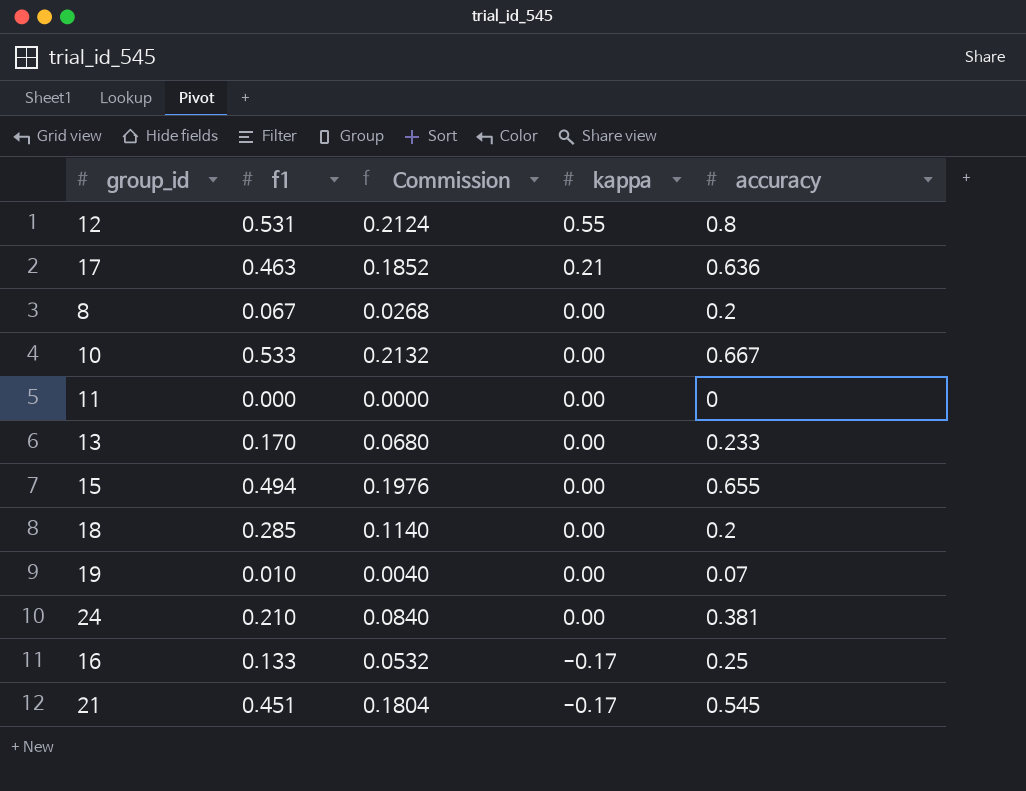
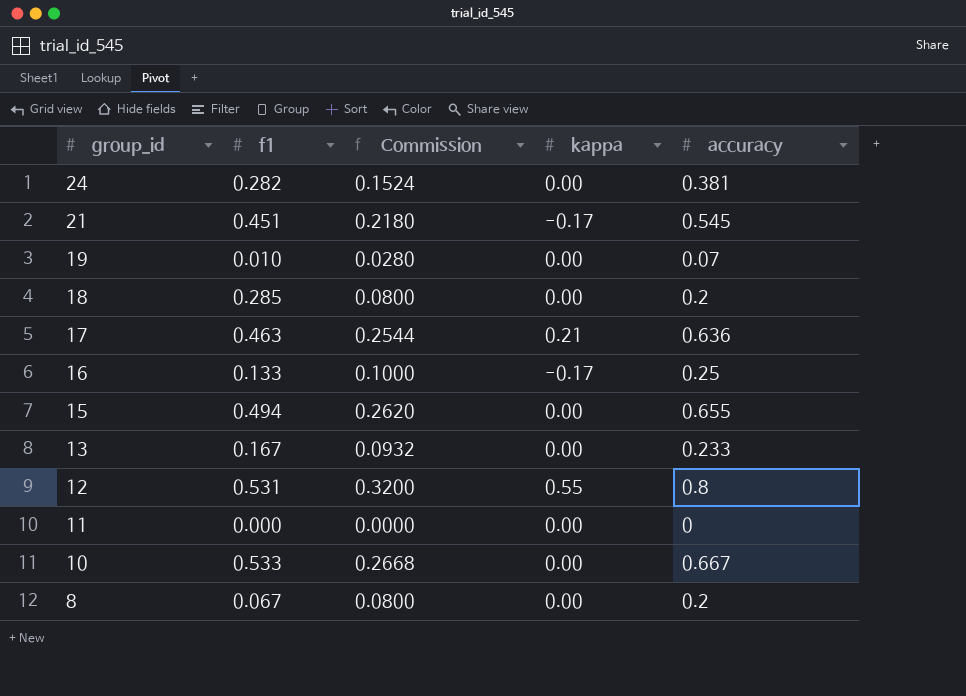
row order: kappa descending -> group_id descending
column Commission | formula: [f1] * 0.4 -> [accuracy] * 0.4
24 | f1: 0.210 -> 0.282
13 | f1: 0.170 -> 0.167

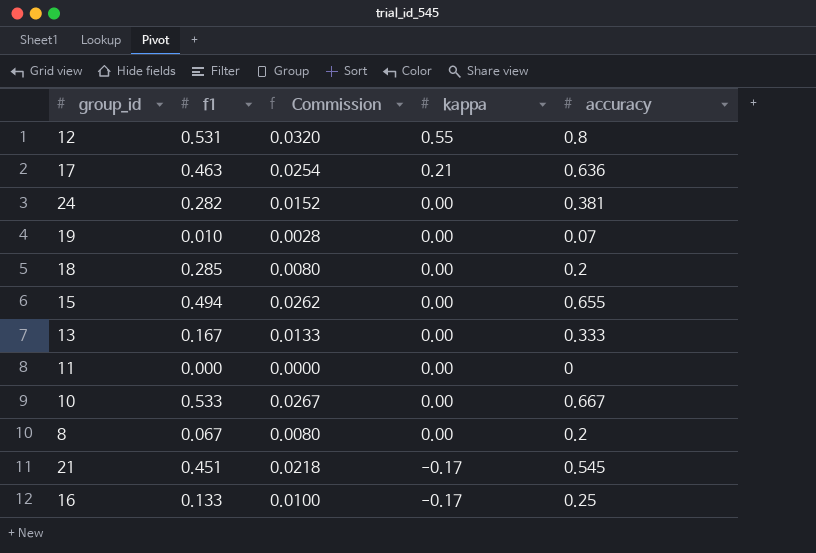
row order: group_id descending -> kappa descending
column Commission | formula: [accuracy] * 0.4 -> [accuracy] * 0.04
13 | accuracy: 0.233 -> 0.333

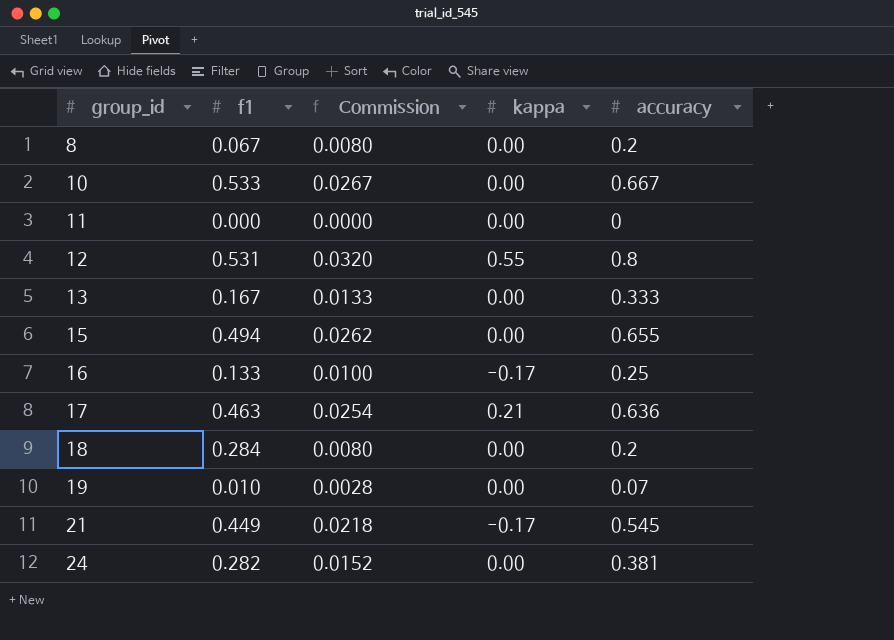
row order: kappa descending -> group_id ascending
18 | f1: 0.285 -> 0.284
21 | f1: 0.451 -> 0.449

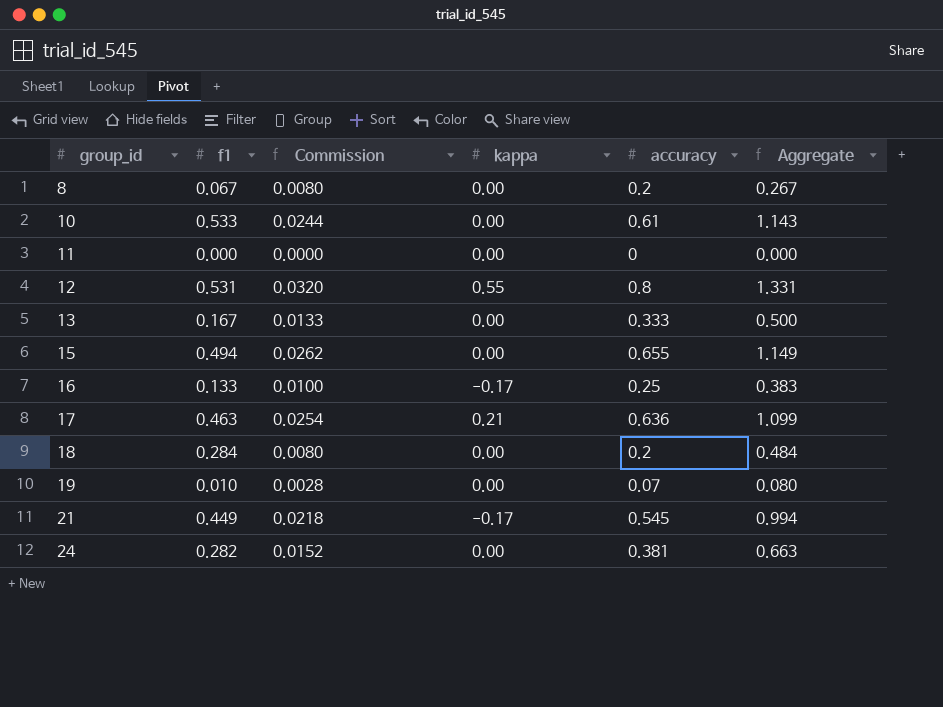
column Aggregate | formula: none -> [f1] + [accuracy]
10 | Commission: 0.0267 -> 0.0244
10 | accuracy: 0.667 -> 0.61

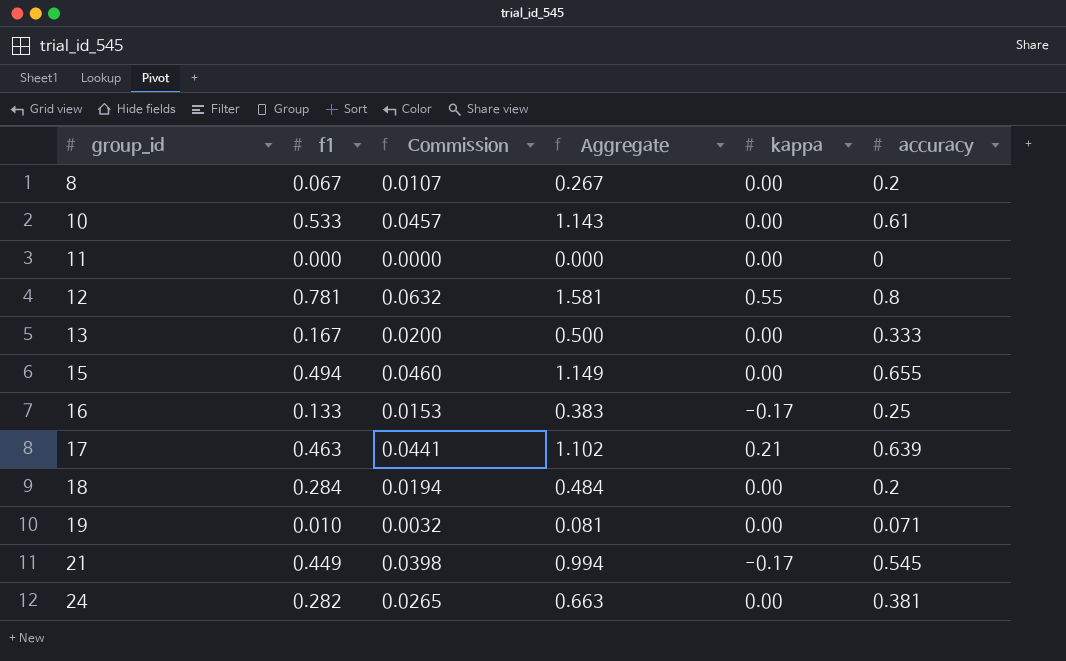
column Commission | formula: [accuracy] * 0.04 -> [Aggregate] * 0.04
column Aggregate | position: 6 -> 4
12 | f1: 0.531 -> 0.781
12 | Aggregate: 1.331 -> 1.581
17 | Aggregate: 1.099 -> 1.102
17 | accuracy: 0.636 -> 0.639
19 | Aggregate: 0.080 -> 0.081
19 | accuracy: 0.07 -> 0.071

